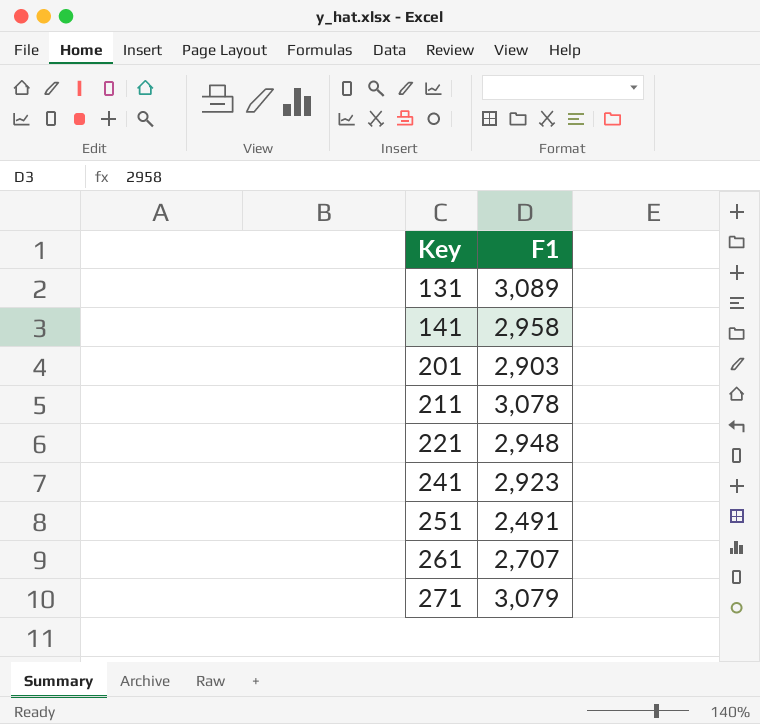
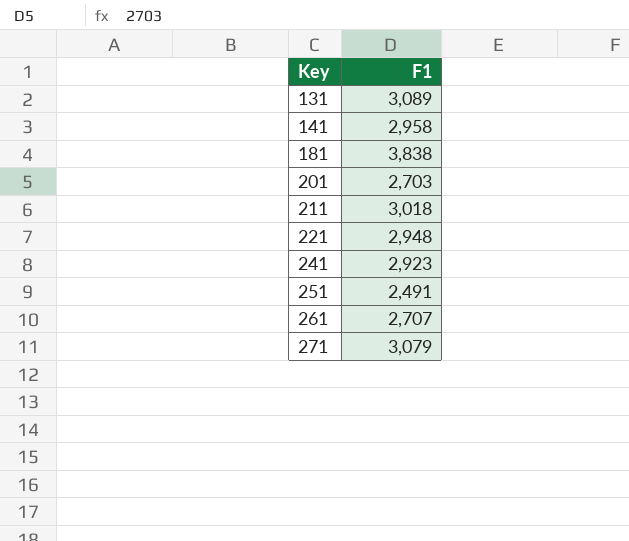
row 181: none -> 3,838
201 | F1: 2,903 -> 2,703
211 | F1: 3,078 -> 3,018

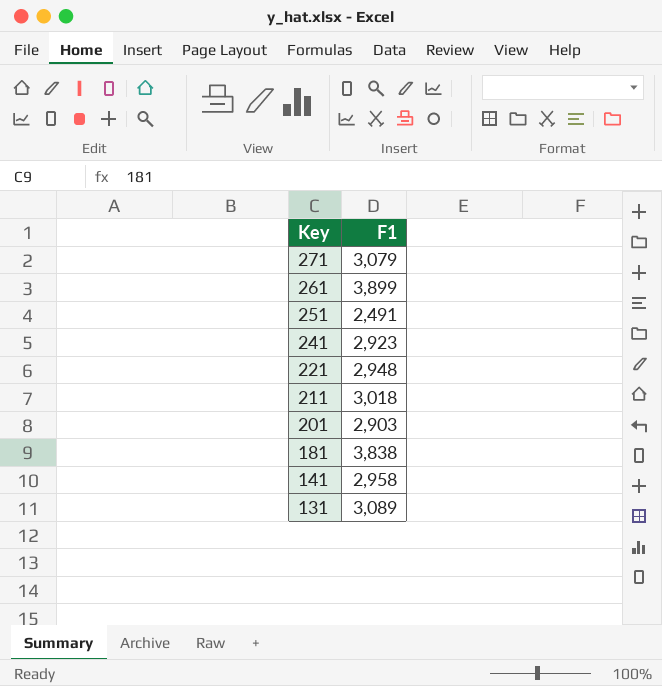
row order: Key ascending -> Key descending
261 | F1: 2,707 -> 3,899
201 | F1: 2,703 -> 2,903

